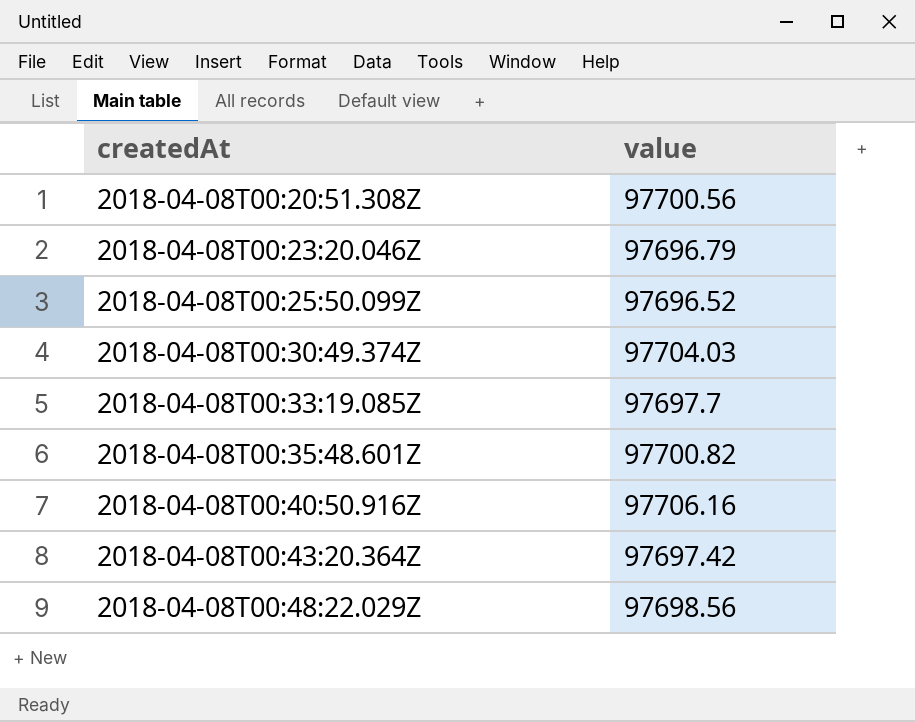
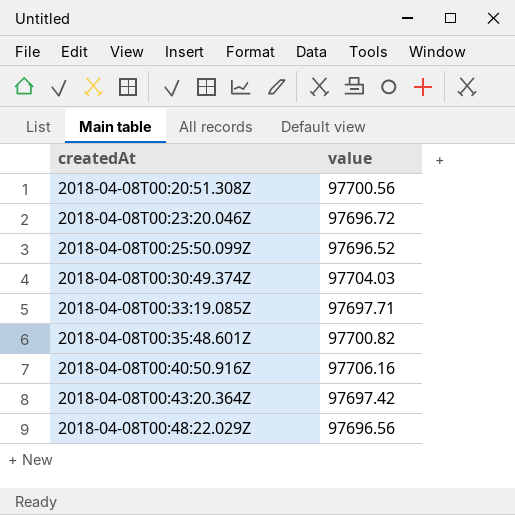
2018-04-08T00:23:20.046Z | value: 97696.79 -> 97696.72
2018-04-08T00:33:19.085Z | value: 97697.7 -> 97697.71
2018-04-08T00:48:22.029Z | value: 97698.56 -> 97696.56

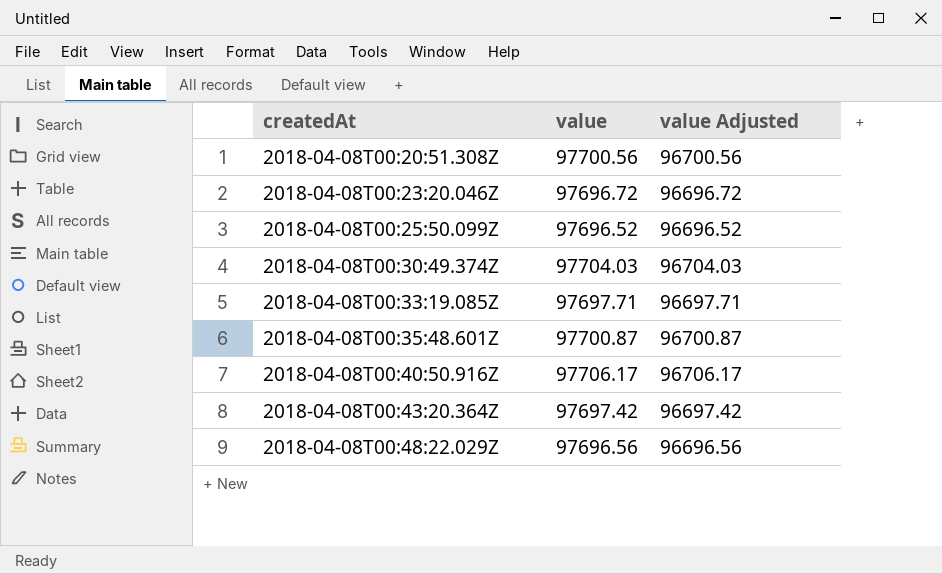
column value Adjusted | formula: none -> [value] - 1000
2018-04-08T00:35:48.601Z | value: 97700.82 -> 97700.87
2018-04-08T00:40:50.916Z | value: 97706.16 -> 97706.17

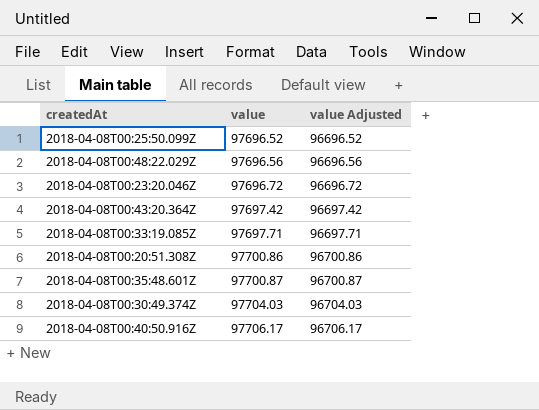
row order: createdAt ascending -> value ascending
2018-04-08T00:20:51.308Z | value: 97700.56 -> 97700.86
2018-04-08T00:20:51.308Z | value Adjusted: 96700.56 -> 96700.86

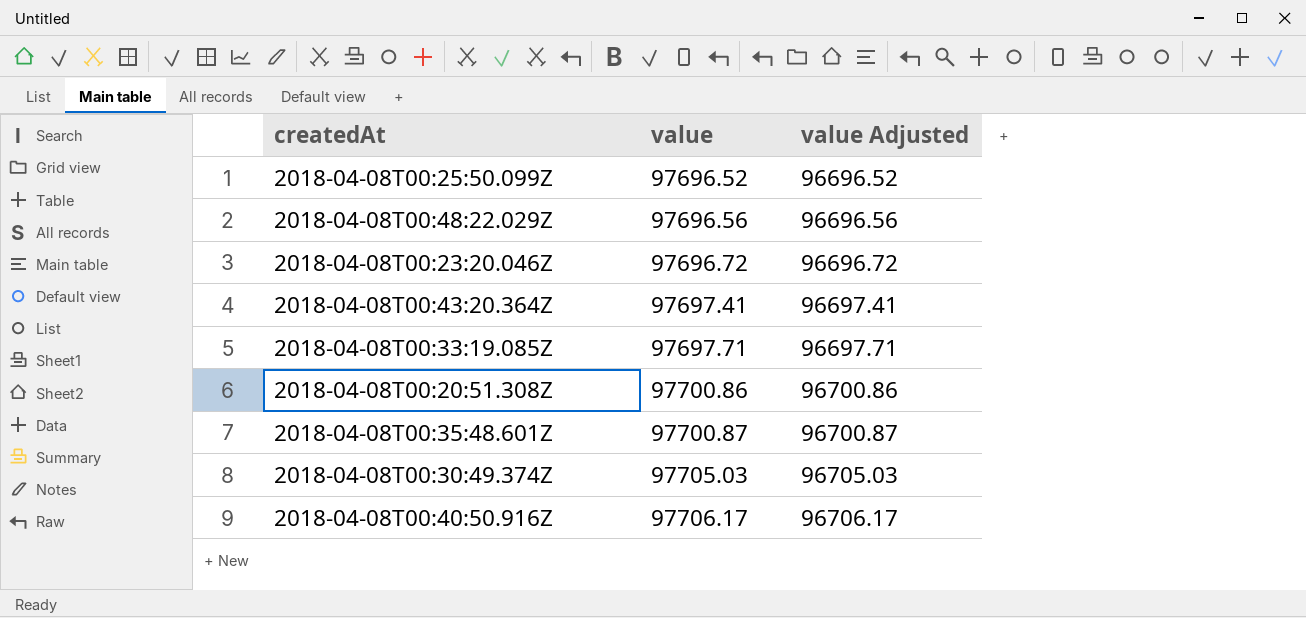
2018-04-08T00:43:20.364Z | value: 97697.42 -> 97697.41
2018-04-08T00:43:20.364Z | value Adjusted: 96697.42 -> 96697.41
2018-04-08T00:30:49.374Z | value: 97704.03 -> 97705.03
2018-04-08T00:30:49.374Z | value Adjusted: 96704.03 -> 96705.03

